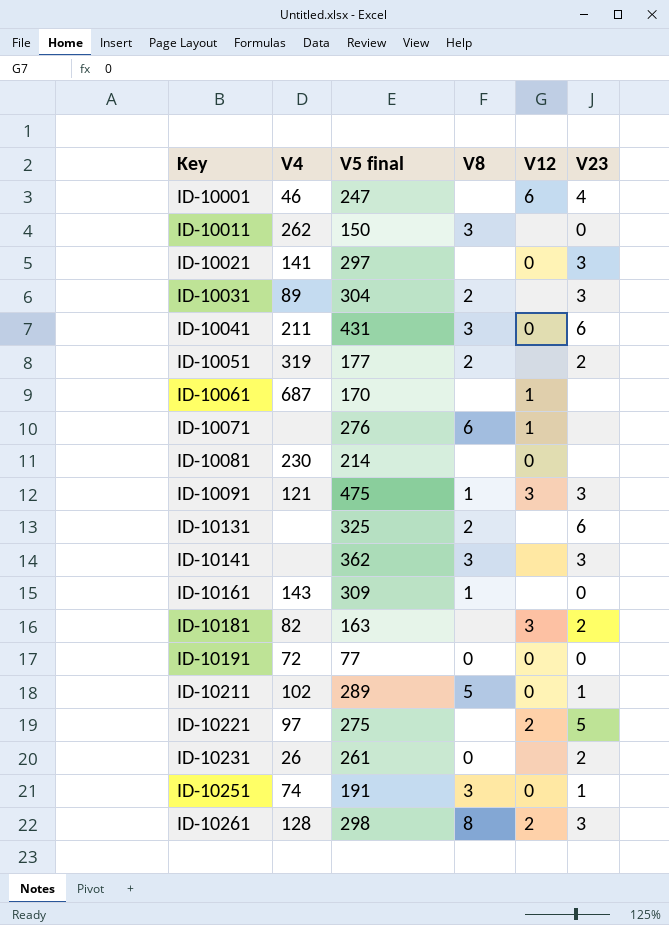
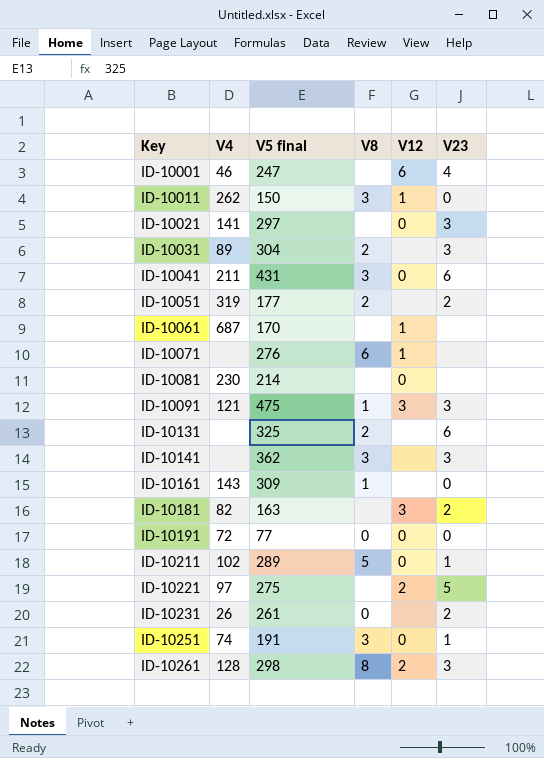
ID-10011 | V12: none -> 1

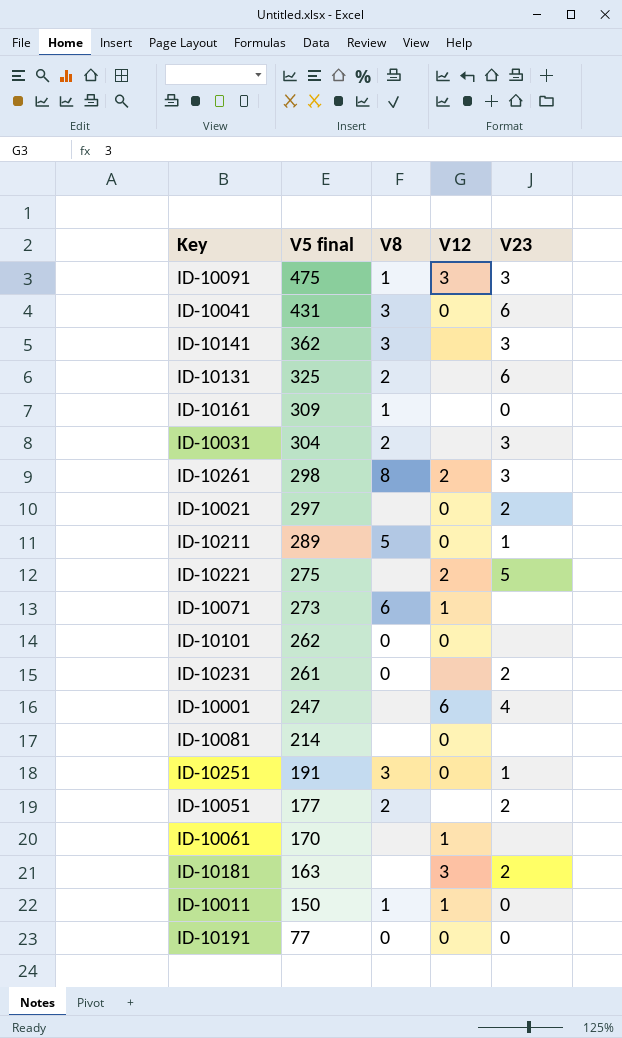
row order: Key ascending -> V5 final descending
column V4 | position: 2 -> none
ID-10021 | V23: 3 -> 2
ID-10071 | V5 final: 276 -> 273
row ID-10101: none -> 262 | 0 | 0 | none
ID-10011 | V8: 3 -> 1

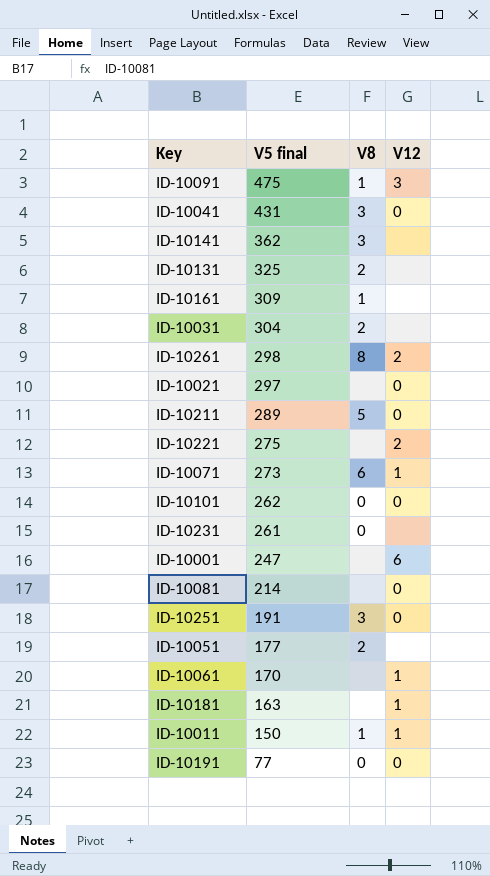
column V23 | position: 5 -> none
ID-10181 | V12: 3 -> 1

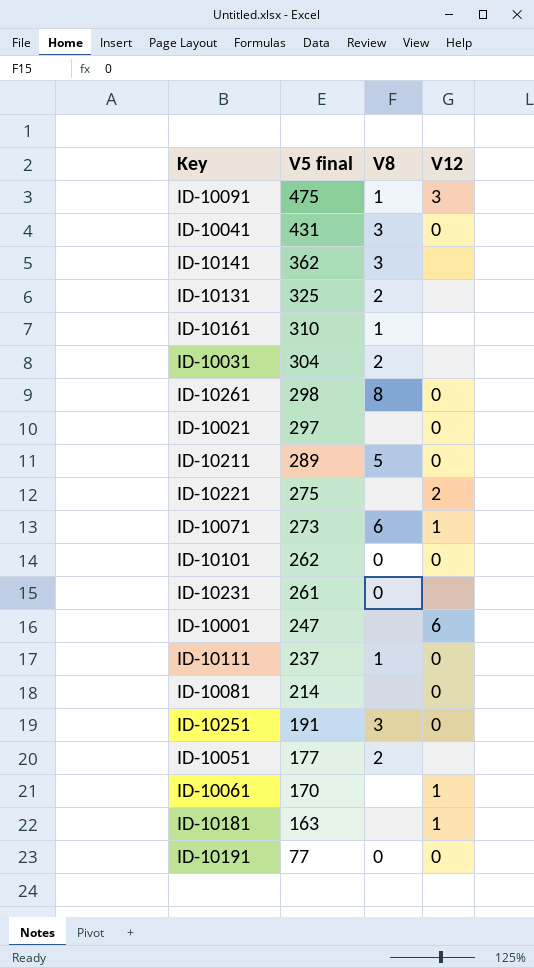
row ID-10011: 150 | 1 | 1 -> none
ID-10161 | V5 final: 309 -> 310
ID-10261 | V12: 2 -> 0
row ID-10111: none -> 237 | 1 | 0

